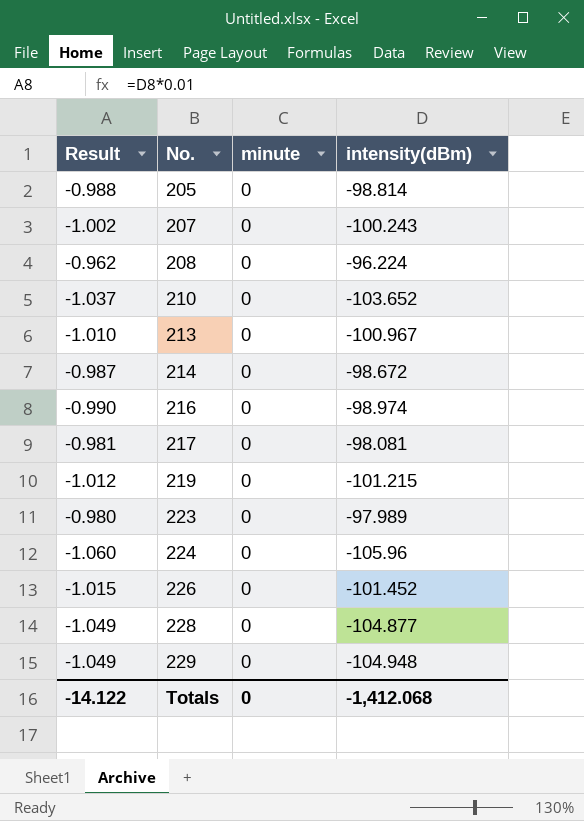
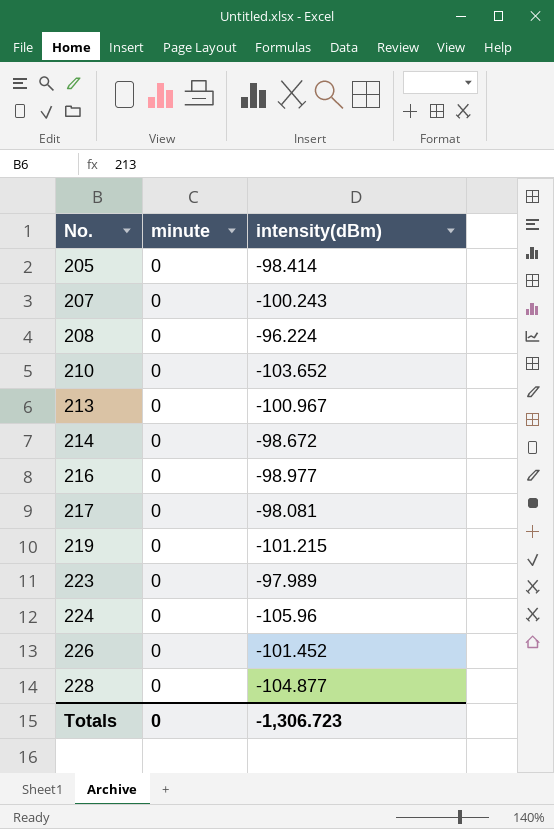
column Result | formula: [intensity(dBm)] * 0.01 -> none
row 229: -1.049 | 0 | -104.948 -> none
205 | intensity(dBm): -98.814 -> -98.414
216 | intensity(dBm): -98.974 -> -98.977
Totals | intensity(dBm): -1,412.068 -> -1,306.723

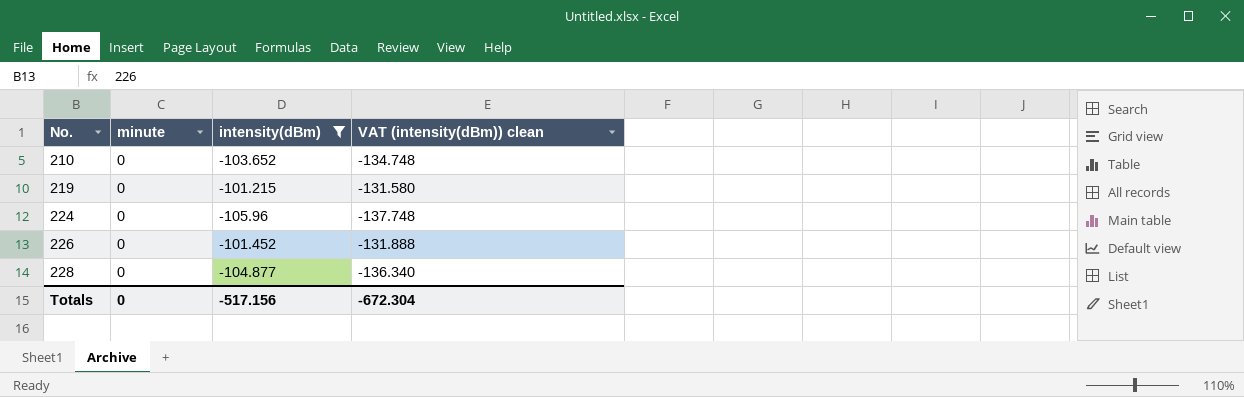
filter: none -> intensity(dBm) <= -101.215
column VAT (intensity(dBm)) clean | formula: none -> [intensity(dBm)] * 1.3
Totals | intensity(dBm): -1,306.723 -> -517.156

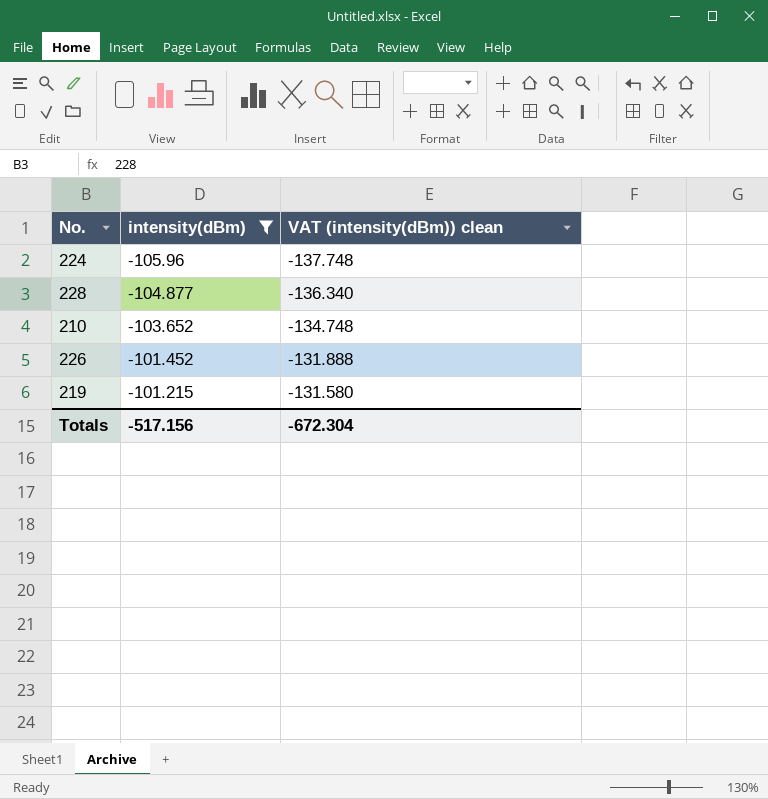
row order: No. ascending -> intensity(dBm) ascending
column minute | position: 2 -> none

